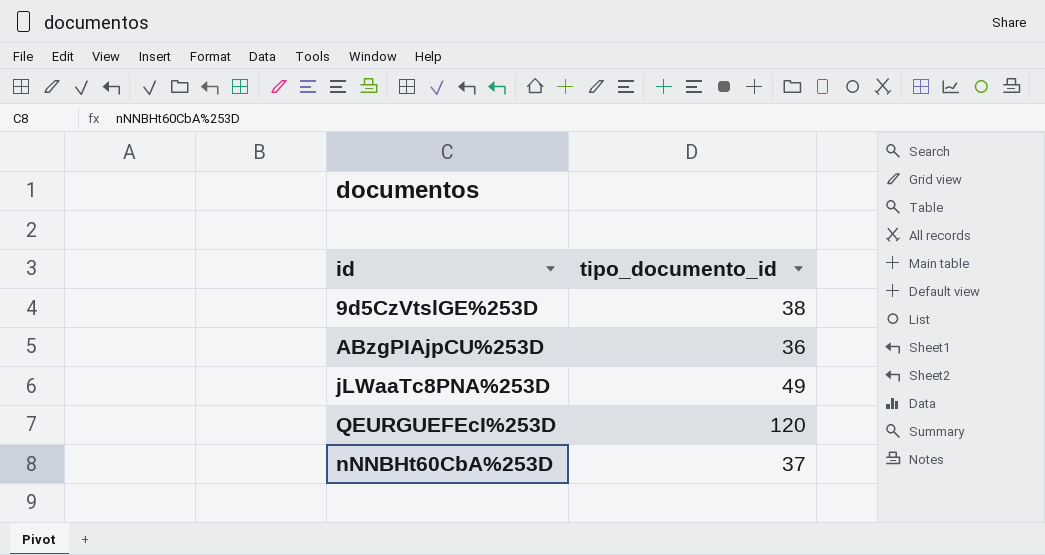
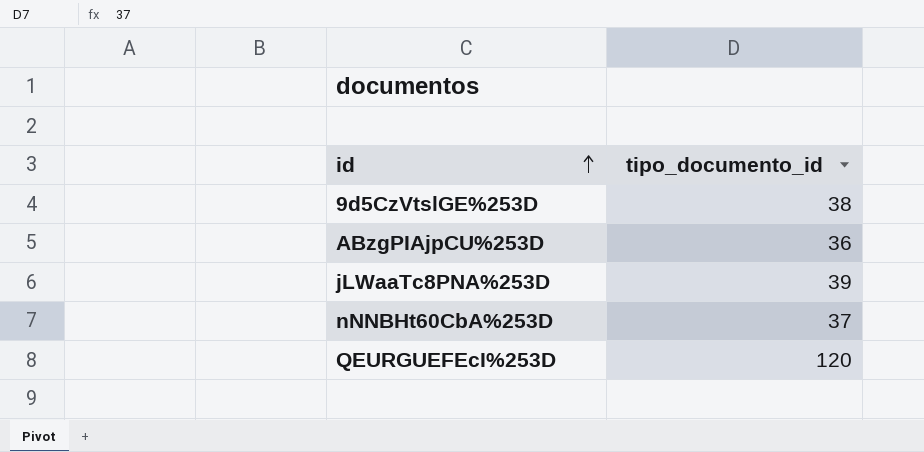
row order: none -> id ascending
jLWaaTc8PNA%253D | tipo_documento_id: 49 -> 39

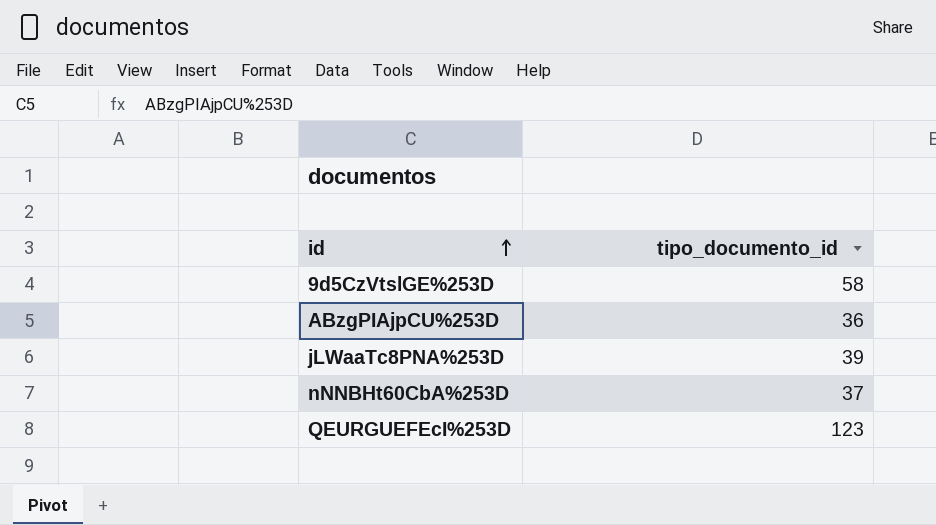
9d5CzVtslGE%253D | tipo_documento_id: 38 -> 58
QEURGUEFEcI%253D | tipo_documento_id: 120 -> 123

